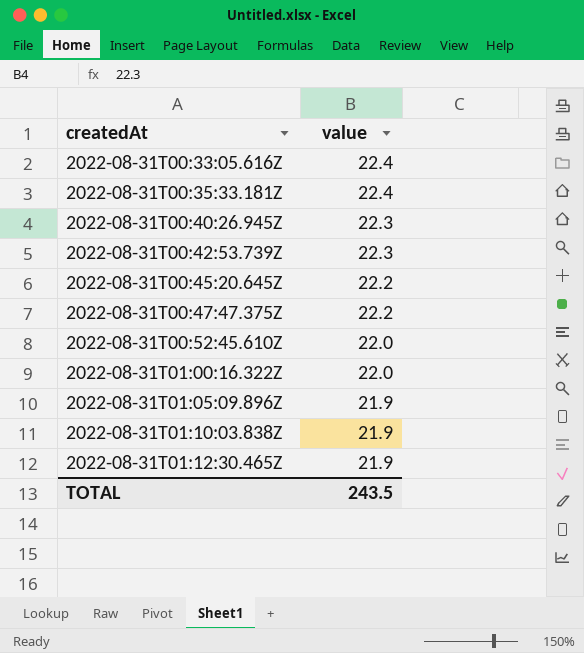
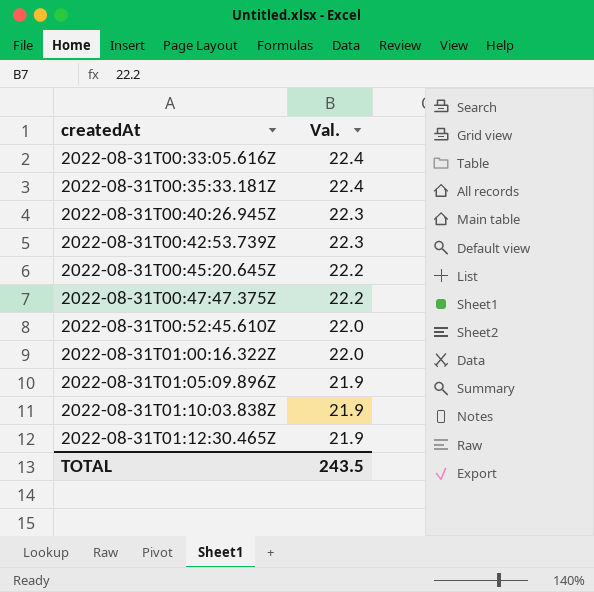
column name: value -> Val.

